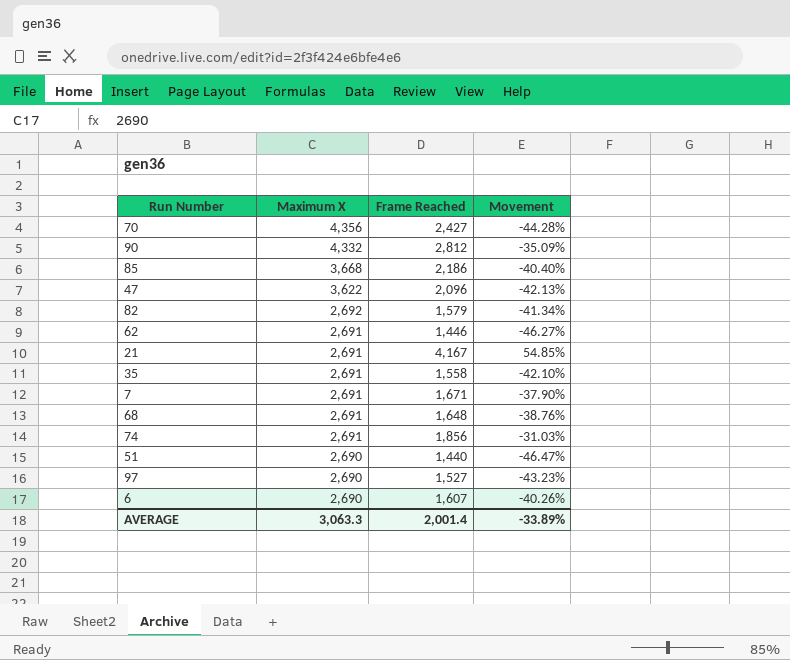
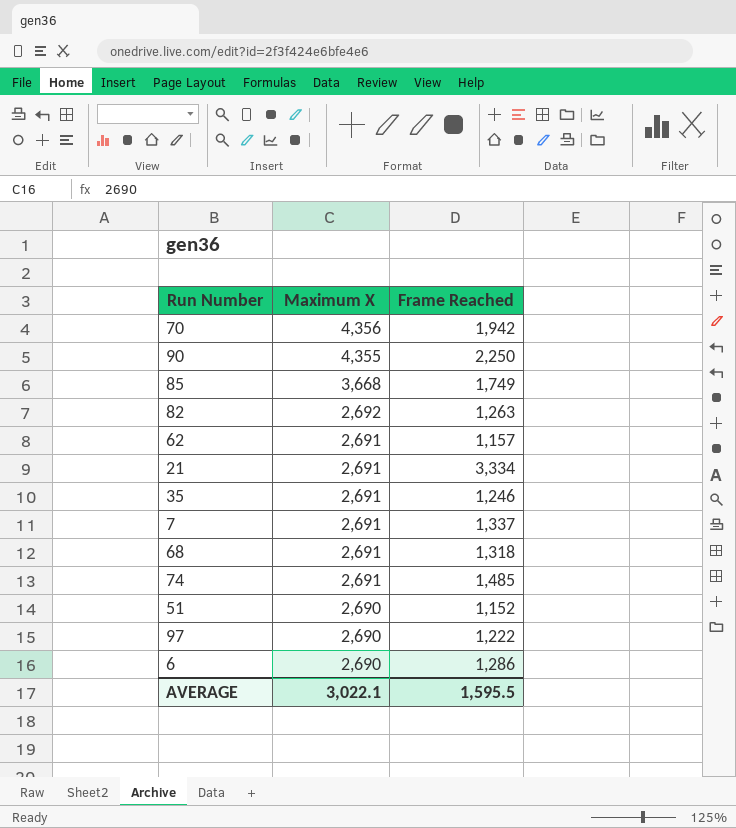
column Movement | formula: ([Frame Reached] - [Maximum X]) / [Maximum X] -> none
row 47: 3,622 | 2,096 | -42.13% -> none
70 | Frame Reached: 2,427 -> 1,942
90 | Maximum X: 4,332 -> 4,355
90 | Frame Reached: 2,812 -> 2,250
85 | Frame Reached: 2,186 -> 1,749
82 | Frame Reached: 1,579 -> 1,263
62 | Frame Reached: 1,446 -> 1,157
21 | Frame Reached: 4,167 -> 3,334
35 | Frame Reached: 1,558 -> 1,246
7 | Frame Reached: 1,671 -> 1,337
68 | Frame Reached: 1,648 -> 1,318
74 | Frame Reached: 1,856 -> 1,485
51 | Frame Reached: 1,440 -> 1,152
97 | Frame Reached: 1,527 -> 1,222
6 | Frame Reached: 1,607 -> 1,286
AVERAGE | Maximum X: 3,063.3 -> 3,022.1
AVERAGE | Frame Reached: 2,001.4 -> 1,595.5

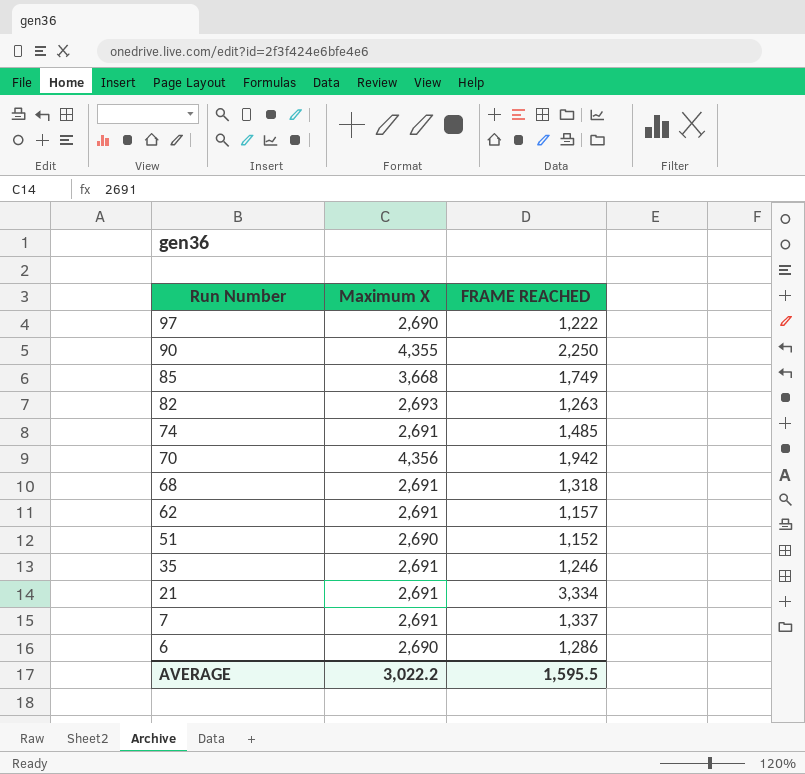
row order: Maximum X descending -> Run Number descending
column name: Frame Reached -> FRAME REACHED
82 | Maximum X: 2,692 -> 2,693
AVERAGE | Maximum X: 3,022.1 -> 3,022.2

